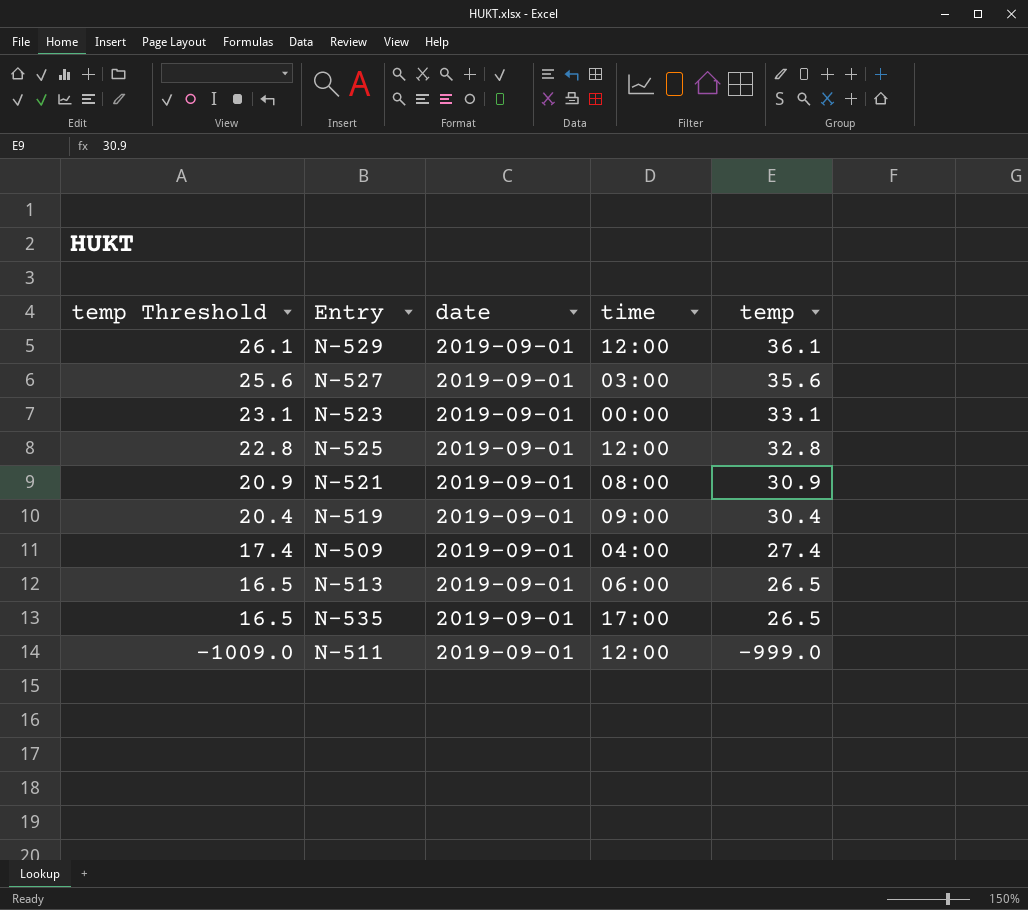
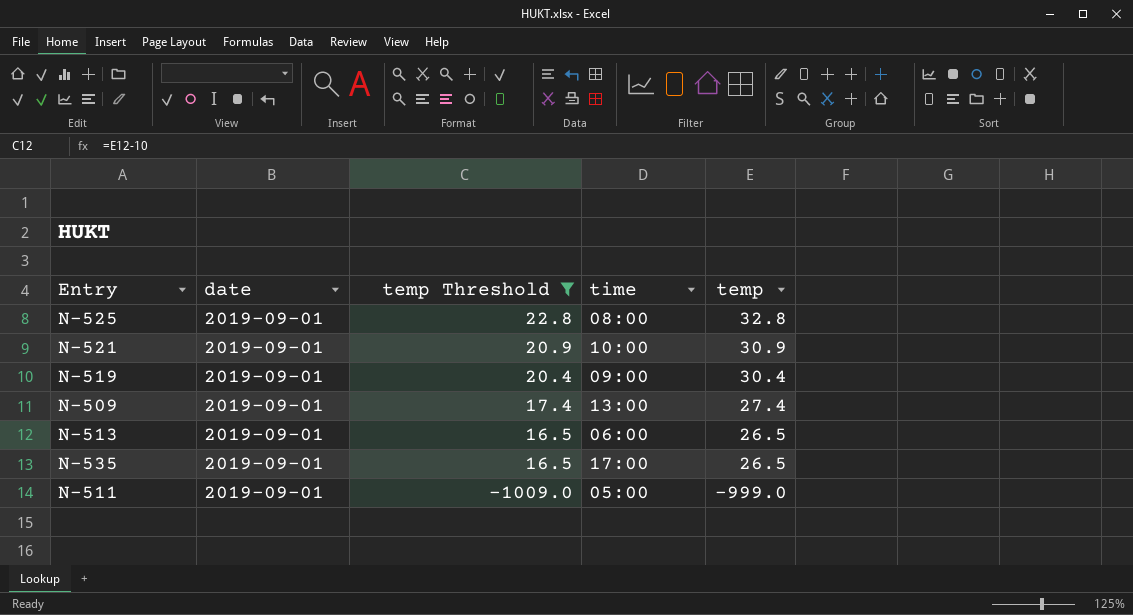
filter: none -> temp Threshold <= 22.8
column temp Threshold | position: 1 -> 3
N-525 | time: 12:00 -> 08:00
N-521 | time: 08:00 -> 10:00
N-509 | time: 04:00 -> 13:00
N-511 | time: 12:00 -> 05:00

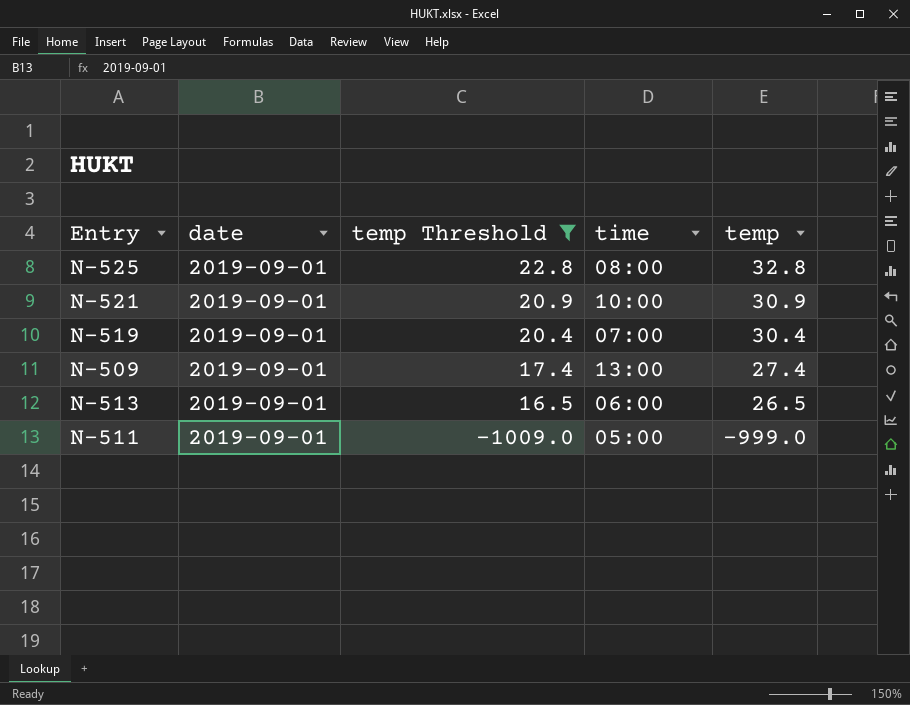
row N-535: 2019-09-01 | 16.5 | 17:00 | 26.5 -> none
N-519 | time: 09:00 -> 07:00

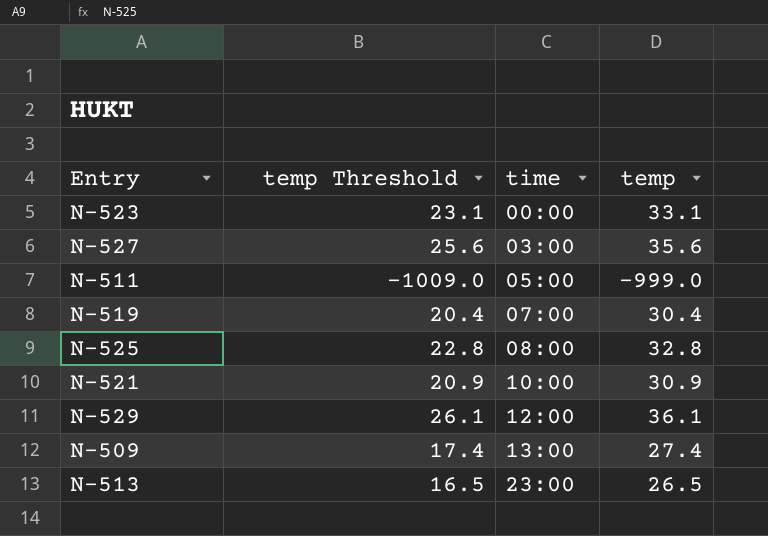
filter: temp Threshold <= 22.8 -> none
row order: temp Threshold descending -> time ascending
column date | position: 2 -> none
N-513 | time: 06:00 -> 23:00

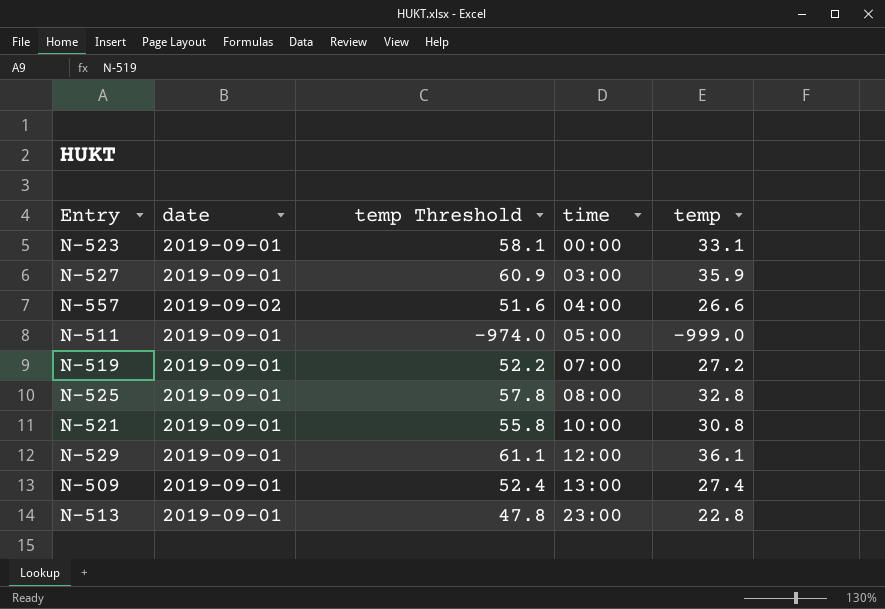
column date | position: none -> 2
column temp Threshold | formula: [temp] - 10 -> [temp] + 25
N-527 | temp: 35.6 -> 35.9
row N-557: none -> 2019-09-02 | 51.6 | 04:00 | 26.6
N-519 | temp: 30.4 -> 27.2
N-521 | temp: 30.9 -> 30.8
N-513 | temp: 26.5 -> 22.8

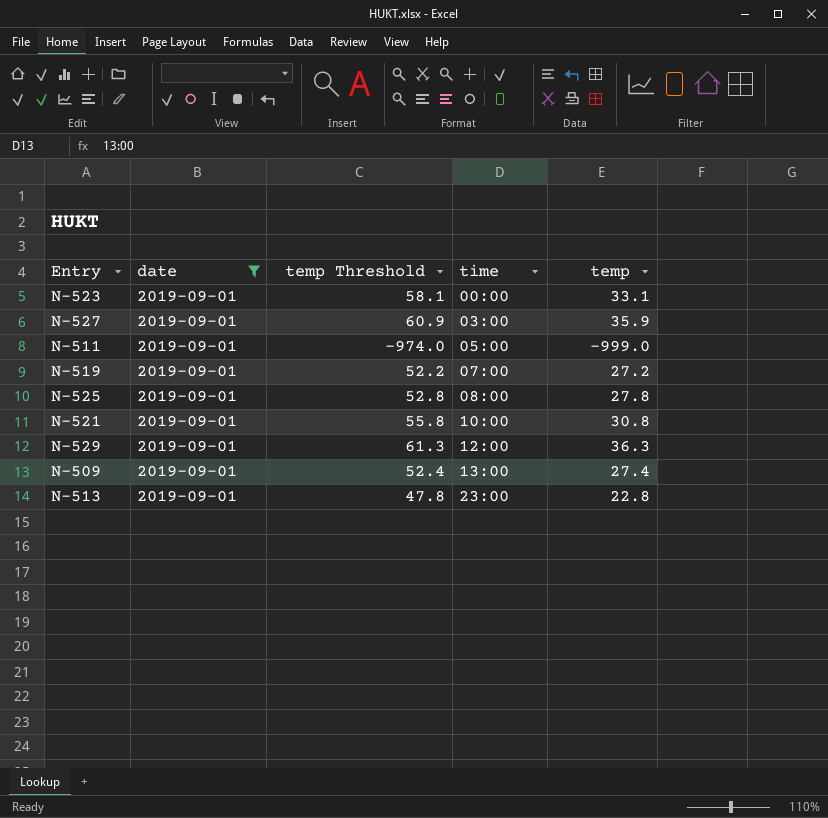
filter: none -> date = 2019-09-01
N-525 | temp Threshold: 57.8 -> 52.8
N-525 | temp: 32.8 -> 27.8
N-529 | temp Threshold: 61.1 -> 61.3
N-529 | temp: 36.1 -> 36.3

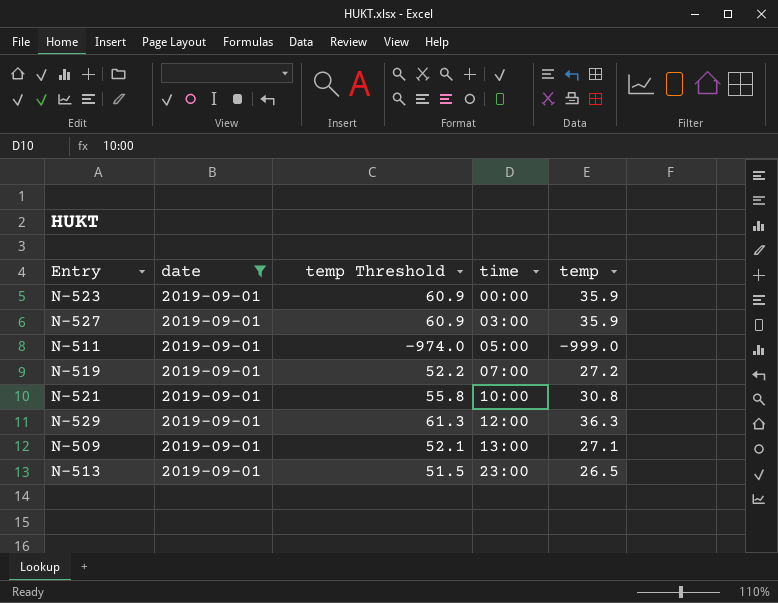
row N-525: 2019-09-01 | 52.8 | 08:00 | 27.8 -> none
N-523 | temp Threshold: 58.1 -> 60.9
N-523 | temp: 33.1 -> 35.9
N-509 | temp Threshold: 52.4 -> 52.1
N-509 | temp: 27.4 -> 27.1
N-513 | temp Threshold: 47.8 -> 51.5
N-513 | temp: 22.8 -> 26.5

